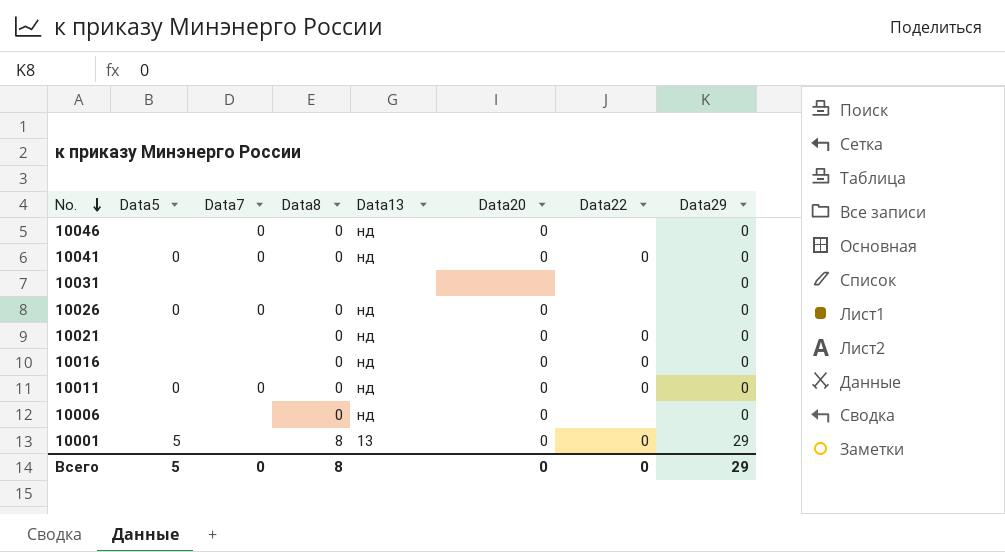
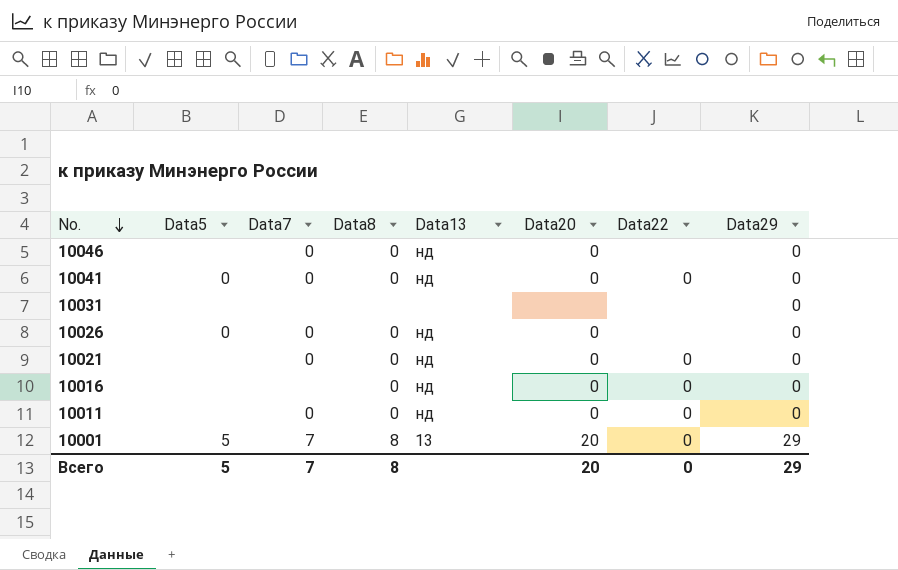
row 10006: none | none | 0 | нд | 0 | none | 0 -> none
10021 | Data7: none -> 0
10011 | Data5: 0 -> none
10001 | Data7: none -> 7
10001 | Data20: 0 -> 20
Всего | Data7: 0 -> 7
Всего | Data20: 0 -> 20

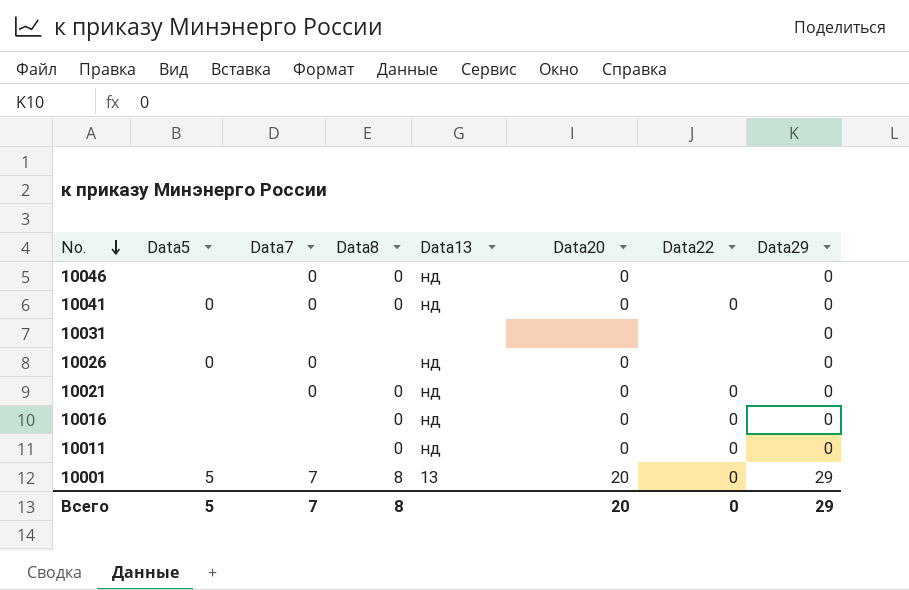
10026 | Data8: 0 -> none
10011 | Data7: 0 -> none

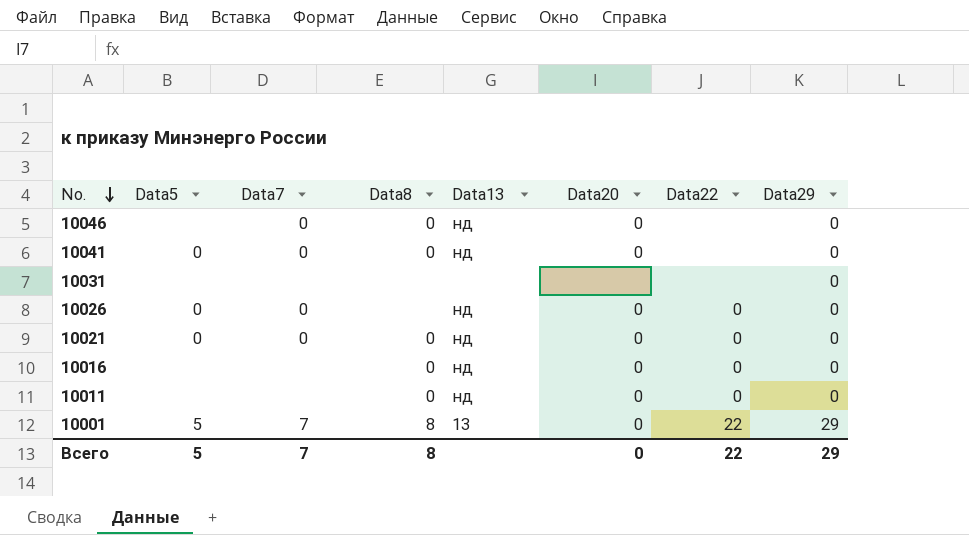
10041 | Data22: 0 -> none
10026 | Data22: none -> 0
10021 | Data5: none -> 0
10001 | Data20: 20 -> 0
10001 | Data22: 0 -> 22
Всего | Data20: 20 -> 0
Всего | Data22: 0 -> 22

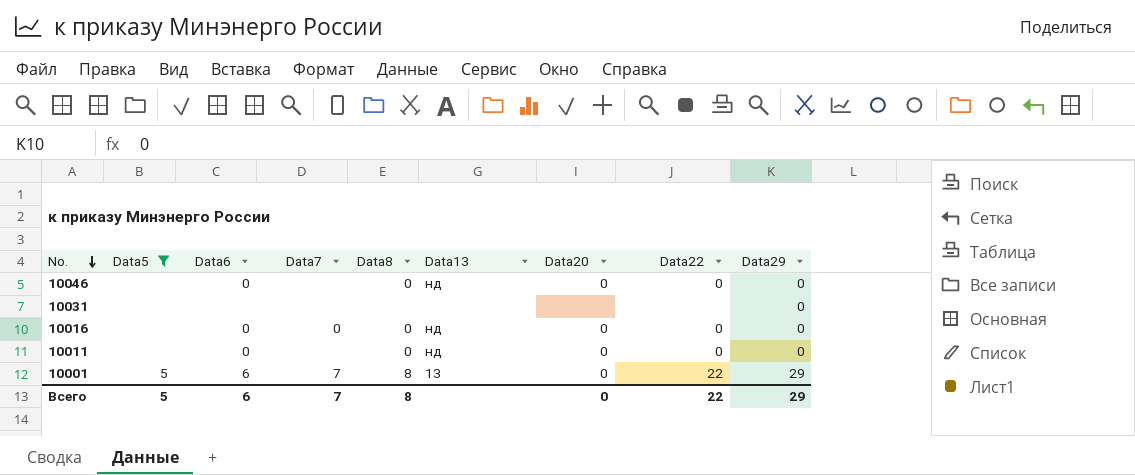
filter: none -> Data5 != 0
column Data6 | position: none -> 3
10046 | Data7: 0 -> none
10046 | Data22: none -> 0
10016 | Data7: none -> 0

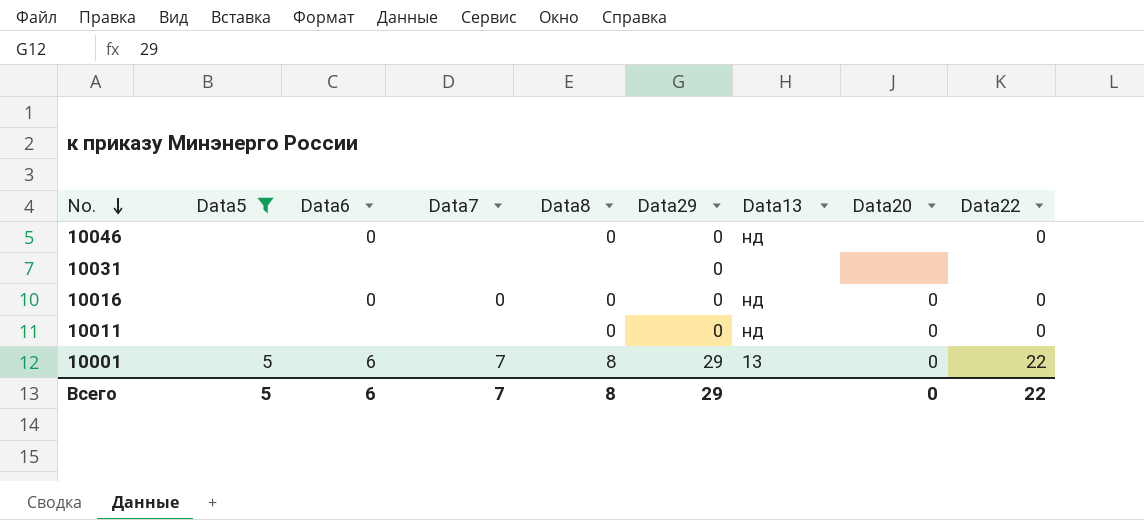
column Data29 | position: 9 -> 6
10046 | Data20: 0 -> none
10011 | Data6: 0 -> none

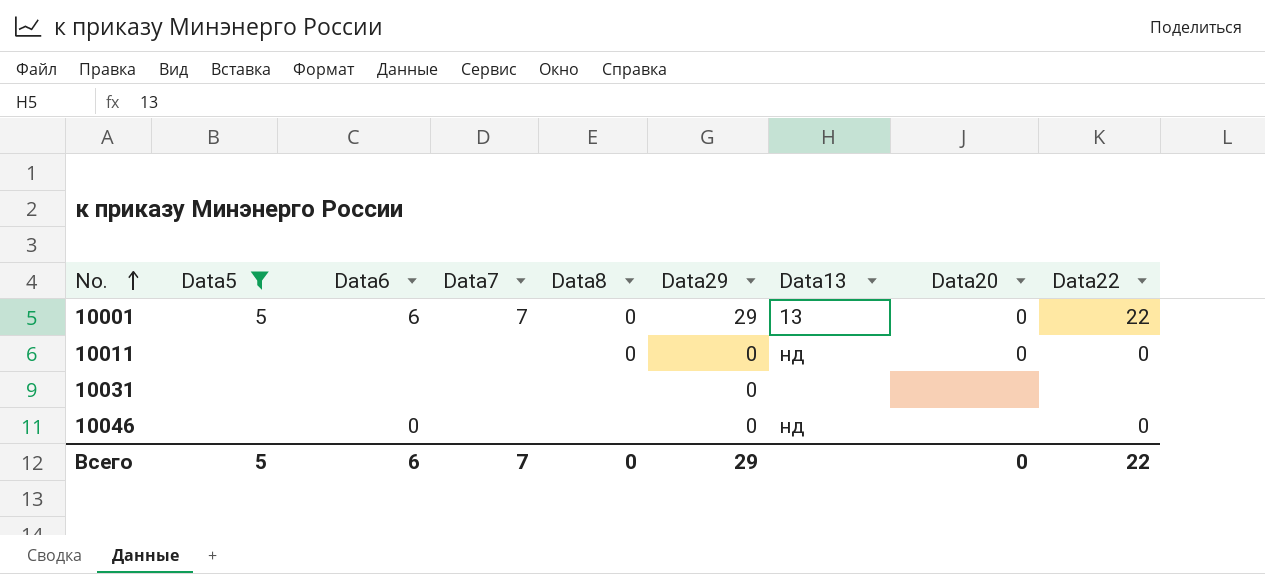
row order: No. descending -> No. ascending
row 10016: none | 0 | 0 | 0 | 0 | нд | 0 | 0 -> none
10001 | Data8: 8 -> 0
10046 | Data8: 0 -> none
Всего | Data8: 8 -> 0

